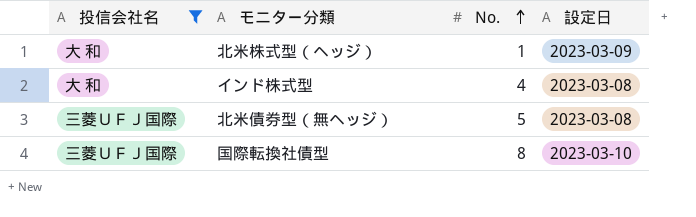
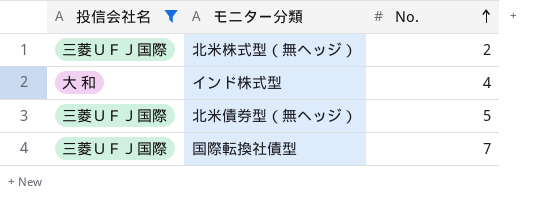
column 設定日 | position: 4 -> none
row 北米株式型（ヘッジ）: 大 和 | 1 | 2023-03-09 -> none
row 北米株式型（無ヘッジ）: none -> 三菱ＵＦＪ国際 | 2
国際転換社債型 | No.: 8 -> 7

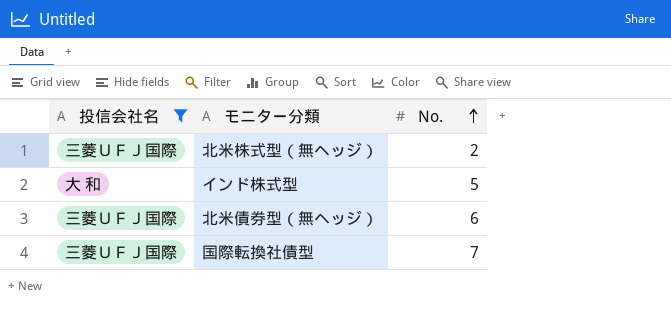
インド株式型 | No.: 4 -> 5
北米債券型（無ヘッジ） | No.: 5 -> 6

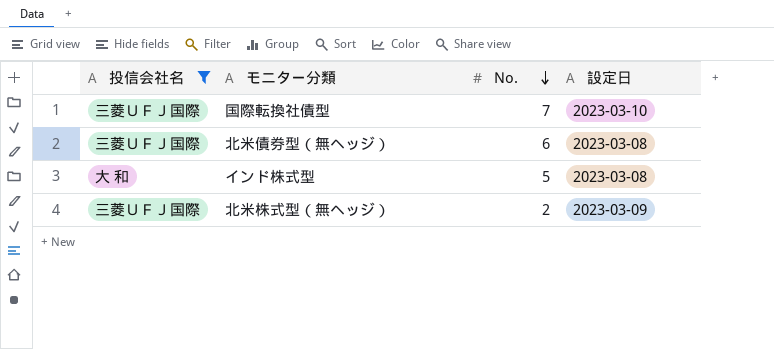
row order: No. ascending -> No. descending
column 設定日 | position: none -> 4

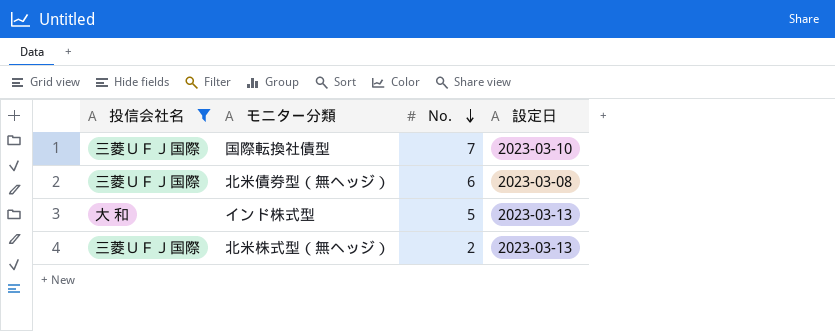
インド株式型 | 設定日: 2023-03-08 -> 2023-03-13
北米株式型（無ヘッジ） | 設定日: 2023-03-09 -> 2023-03-13

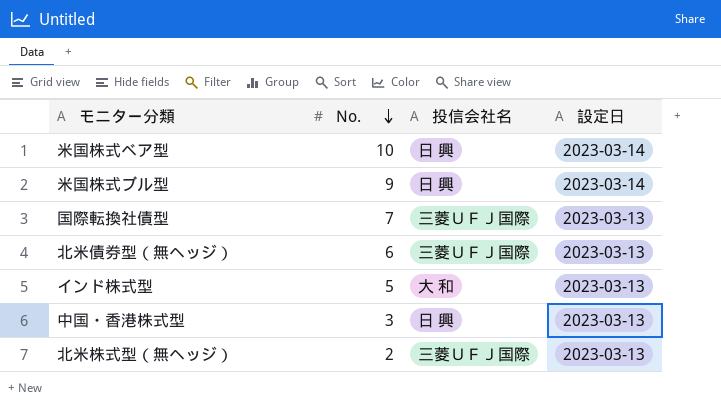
filter: 投信会社名 != 日 興 -> none
column 投信会社名 | position: 1 -> 3
国際転換社債型 | 設定日: 2023-03-10 -> 2023-03-13
北米債券型（無ヘッジ） | 設定日: 2023-03-08 -> 2023-03-13

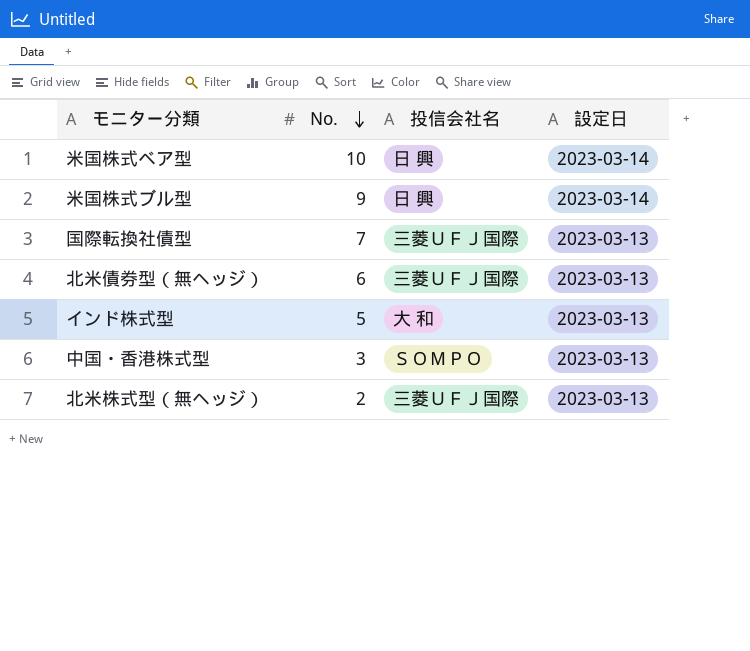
中国・香港株式型 | 投信会社名: 日 興 -> ＳＯＭＰＯ

